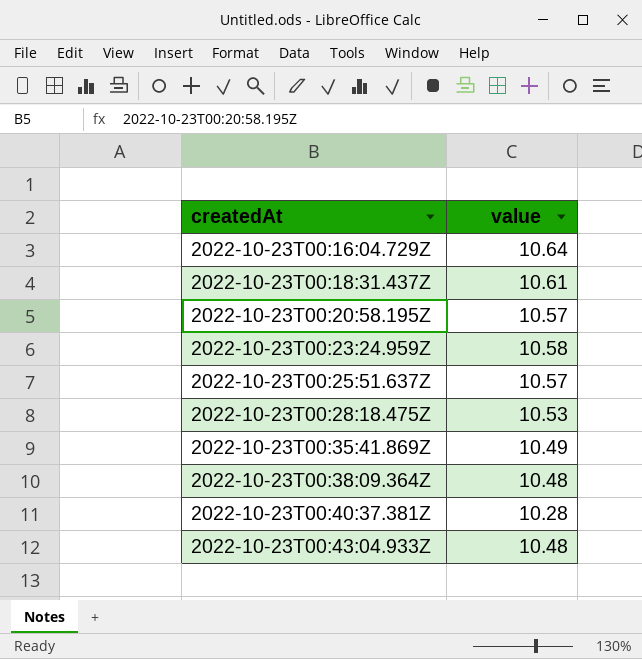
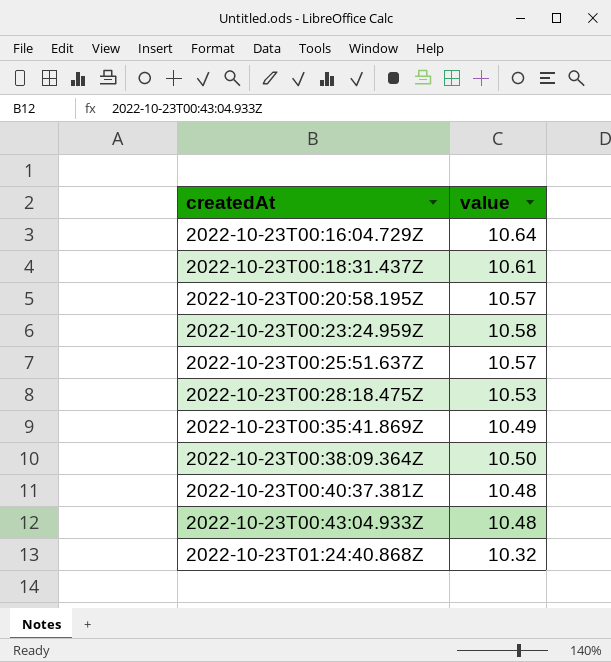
2022-10-23T00:38:09.364Z | value: 10.48 -> 10.50
2022-10-23T00:40:37.381Z | value: 10.28 -> 10.48
row 2022-10-23T01:24:40.868Z: none -> 10.32

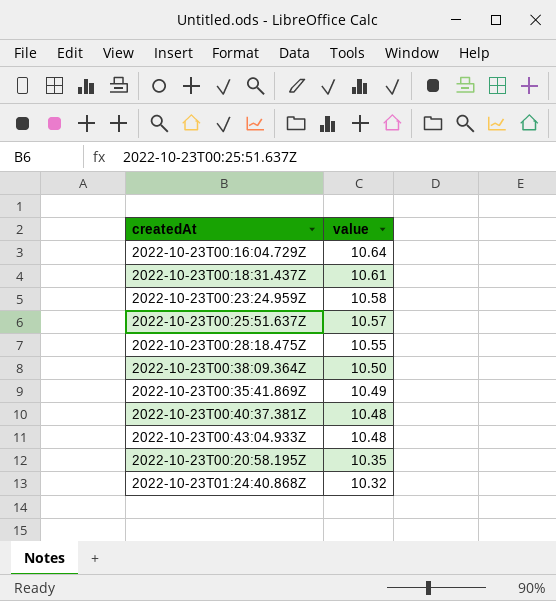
row order: createdAt ascending -> value descending
2022-10-23T00:28:18.475Z | value: 10.53 -> 10.55
2022-10-23T00:20:58.195Z | value: 10.57 -> 10.35

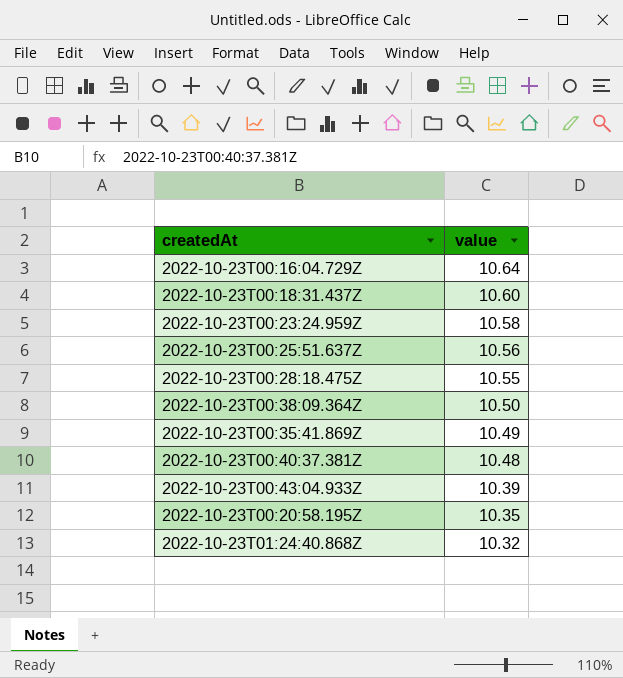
2022-10-23T00:18:31.437Z | value: 10.61 -> 10.60
2022-10-23T00:25:51.637Z | value: 10.57 -> 10.56
2022-10-23T00:43:04.933Z | value: 10.48 -> 10.39

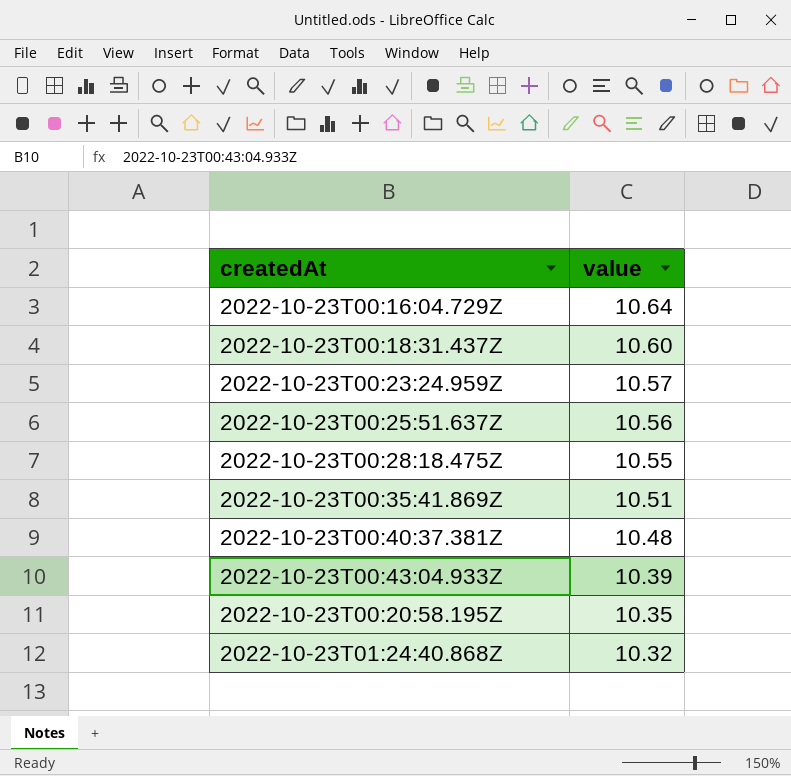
row 2022-10-23T00:38:09.364Z: 10.50 -> none
2022-10-23T00:23:24.959Z | value: 10.58 -> 10.57
2022-10-23T00:35:41.869Z | value: 10.49 -> 10.51

